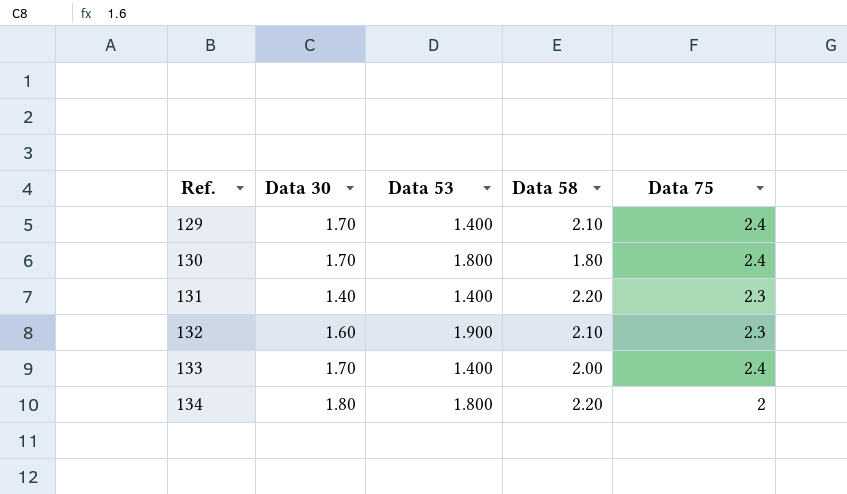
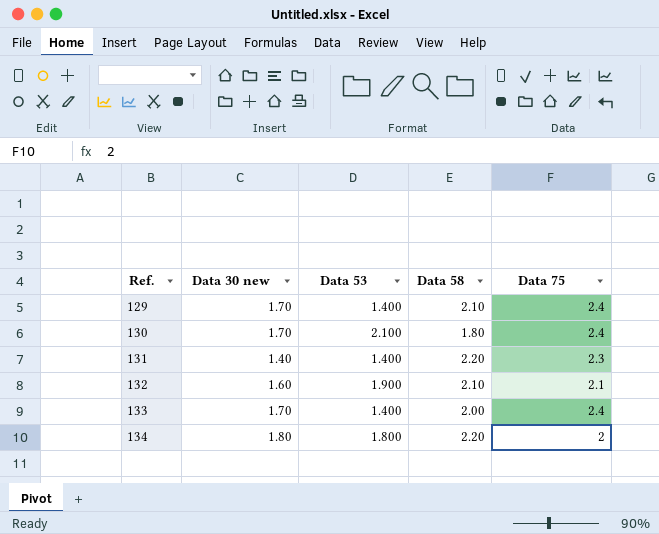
column name: Data 30 -> Data 30 new
130 | Data 53: 1.800 -> 2.100
132 | Data 75: 2.3 -> 2.1

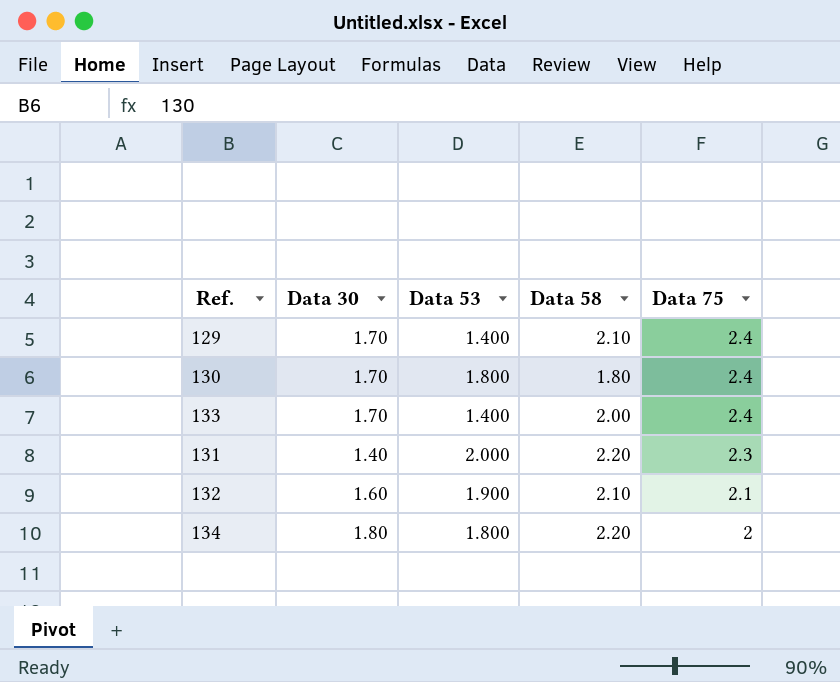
row order: Ref. ascending -> Data 75 descending
column name: Data 30 new -> Data 30
130 | Data 53: 2.100 -> 1.800
131 | Data 53: 1.400 -> 2.000

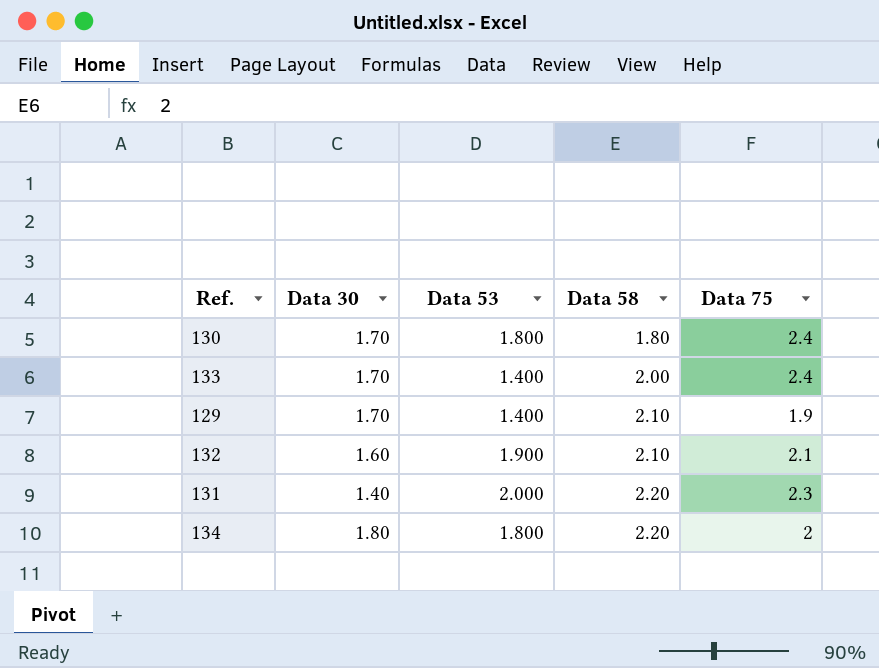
row order: Data 75 descending -> Data 58 ascending
129 | Data 75: 2.4 -> 1.9

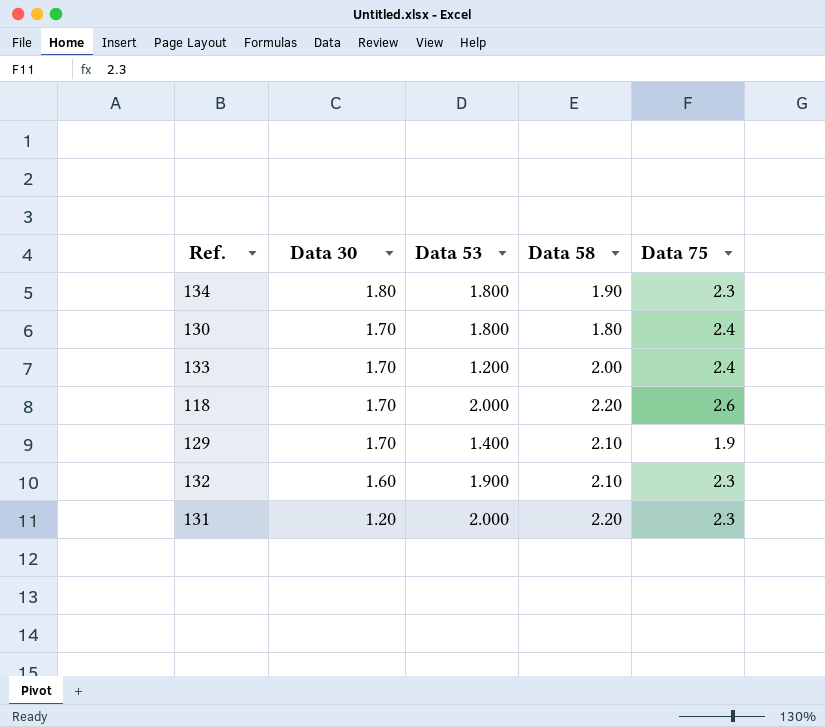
row order: Data 58 ascending -> Data 30 descending
134 | Data 58: 2.20 -> 1.90
134 | Data 75: 2 -> 2.3
133 | Data 53: 1.400 -> 1.200
row 118: none -> 1.70 | 2.000 | 2.20 | 2.6
132 | Data 75: 2.1 -> 2.3
131 | Data 30: 1.40 -> 1.20

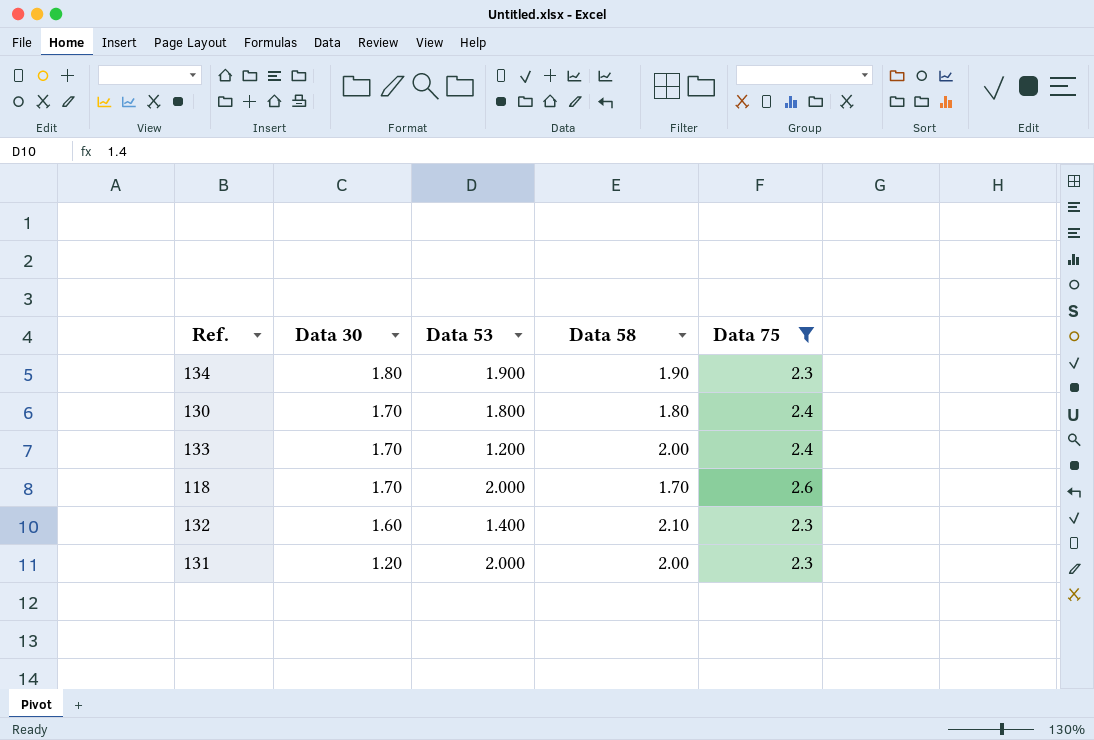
filter: none -> Data 75 != 1.9
134 | Data 53: 1.800 -> 1.900
118 | Data 58: 2.20 -> 1.70
132 | Data 53: 1.900 -> 1.400
131 | Data 58: 2.20 -> 2.00

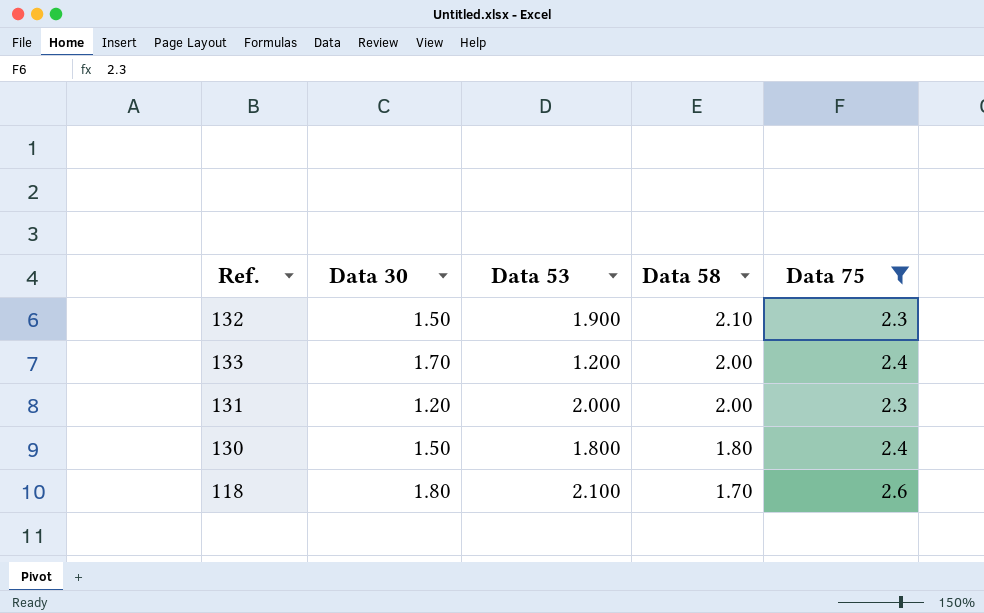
row order: Data 30 descending -> Data 58 descending
row 134: 1.80 | 1.900 | 1.90 | 2.3 -> none
132 | Data 30: 1.60 -> 1.50
132 | Data 53: 1.400 -> 1.900
130 | Data 30: 1.70 -> 1.50
118 | Data 30: 1.70 -> 1.80
118 | Data 53: 2.000 -> 2.100

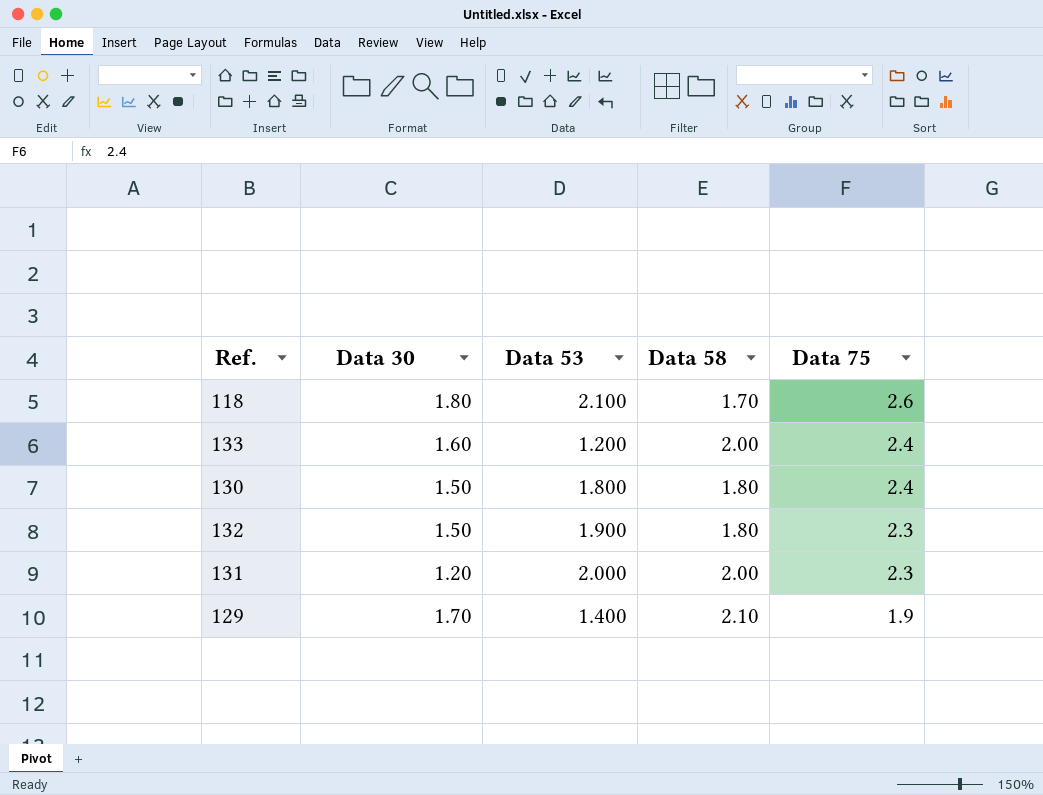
filter: Data 75 != 1.9 -> none
row order: Data 58 descending -> Data 75 descending
133 | Data 30: 1.70 -> 1.60
132 | Data 58: 2.10 -> 1.80

